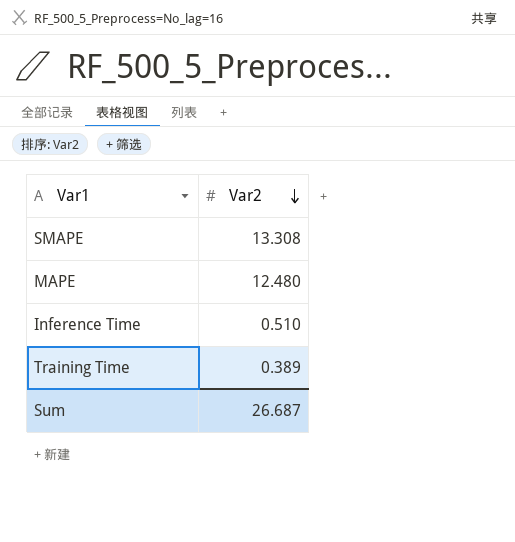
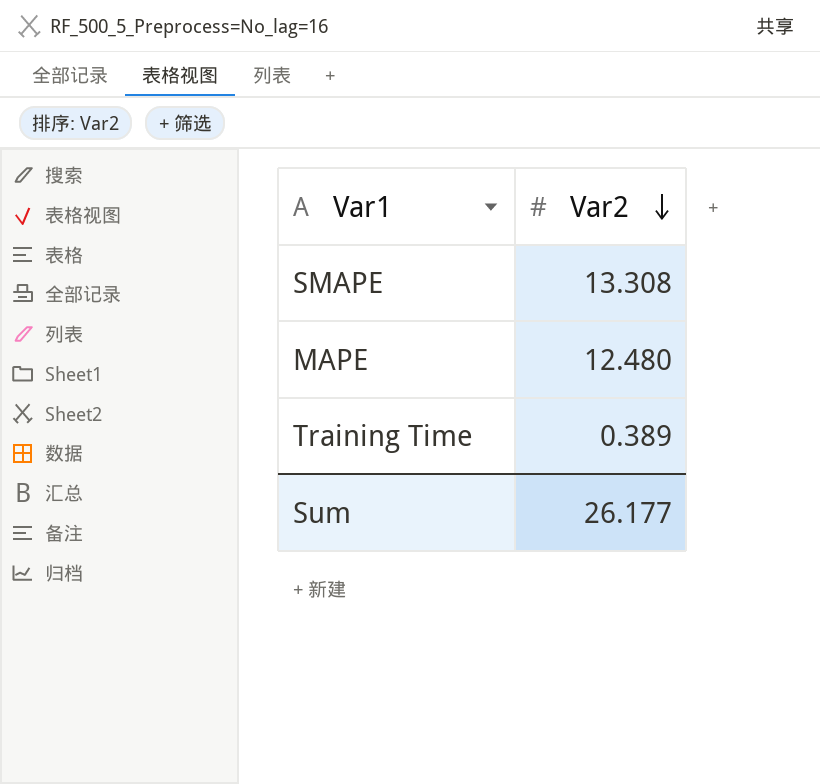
row Inference Time: 0.510 -> none
Sum | Var2: 26.687 -> 26.177

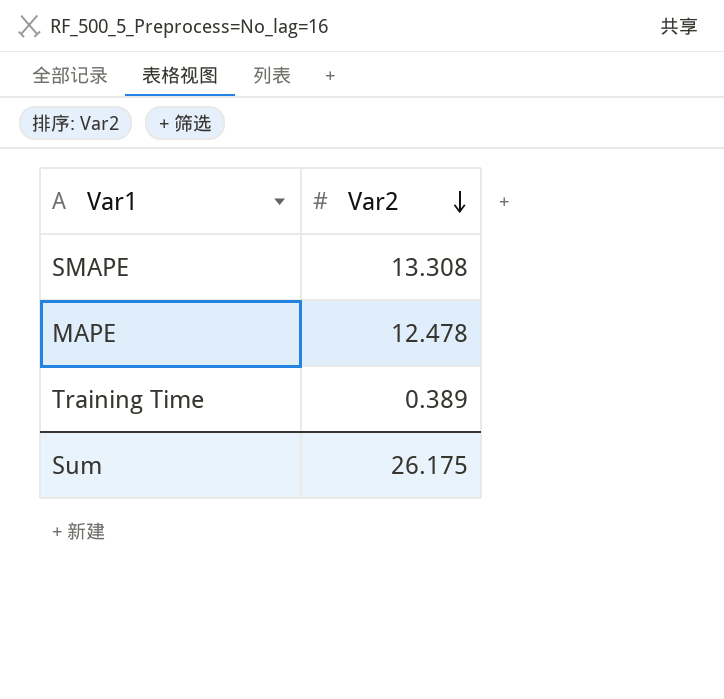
MAPE | Var2: 12.480 -> 12.478
Sum | Var2: 26.177 -> 26.175

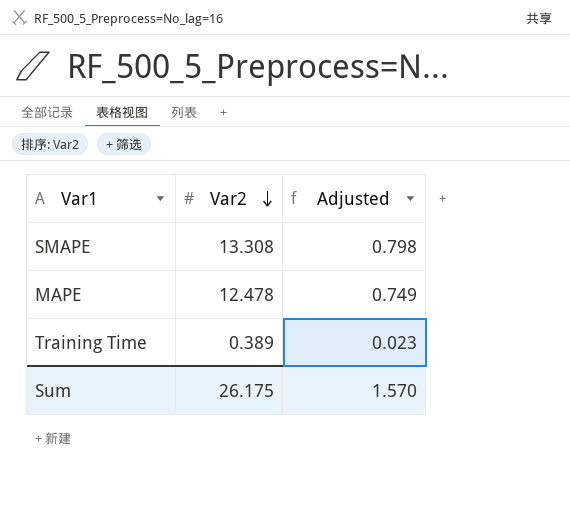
column Adjusted | formula: none -> [Var2] * 0.06

